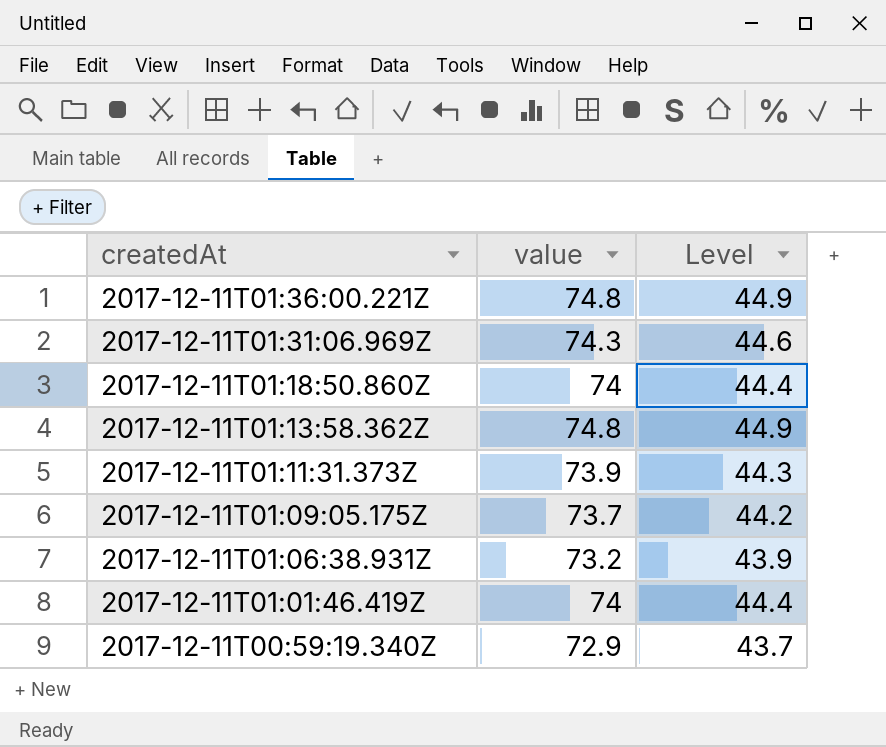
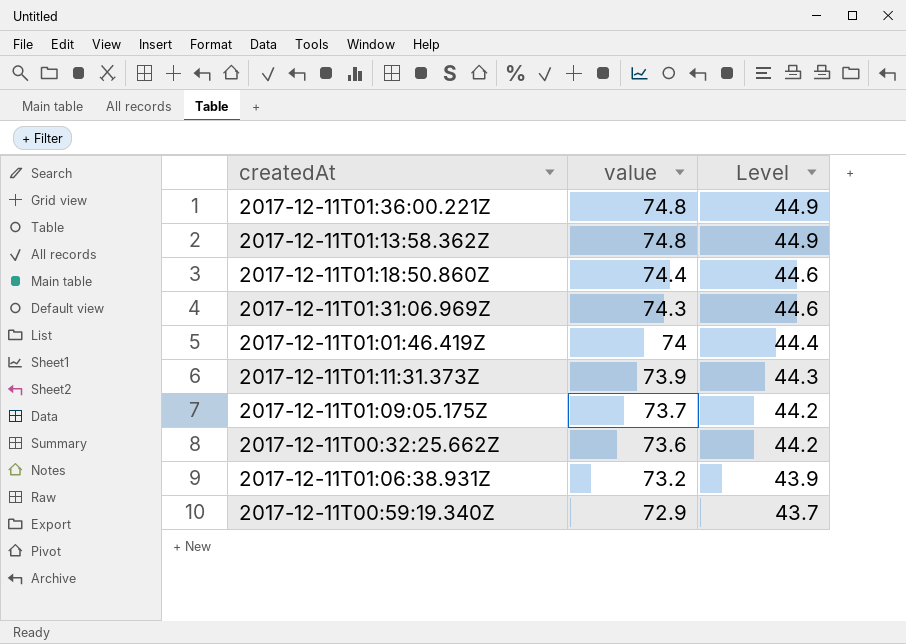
row order: createdAt descending -> value descending
2017-12-11T01:18:50.860Z | value: 74 -> 74.4
2017-12-11T01:18:50.860Z | Level: 44.4 -> 44.6
row 2017-12-11T00:32:25.662Z: none -> 73.6 | 44.2

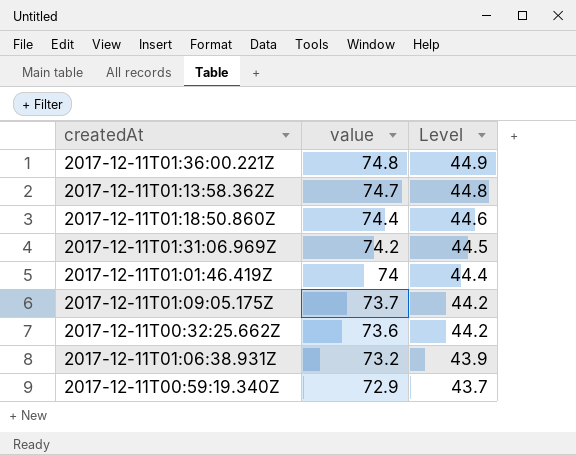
row 2017-12-11T01:11:31.373Z: 73.9 | 44.3 -> none
2017-12-11T01:13:58.362Z | value: 74.8 -> 74.7
2017-12-11T01:13:58.362Z | Level: 44.9 -> 44.8
2017-12-11T01:31:06.969Z | value: 74.3 -> 74.2
2017-12-11T01:31:06.969Z | Level: 44.6 -> 44.5

